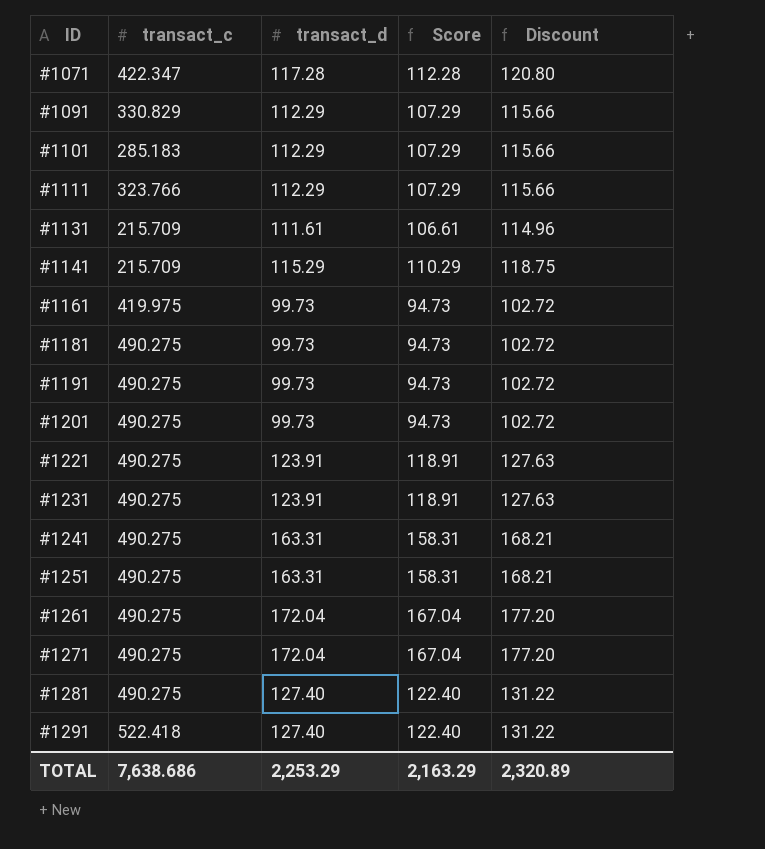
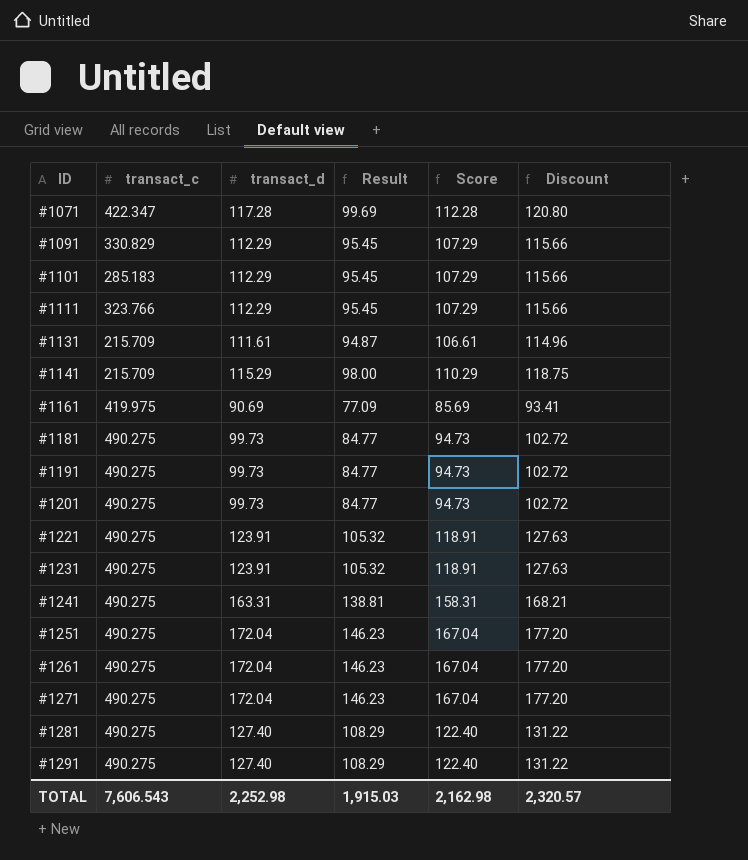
column Result | formula: none -> [transact_d] * 0.85
#1161 | transact_d: 99.73 -> 90.69
#1161 | Score: 94.73 -> 85.69
#1161 | Discount: 102.72 -> 93.41
#1251 | transact_d: 163.31 -> 172.04
#1251 | Score: 158.31 -> 167.04
#1251 | Discount: 168.21 -> 177.20
#1291 | transact_c: 522.418 -> 490.275
TOTAL | transact_c: 7,638.686 -> 7,606.543
TOTAL | transact_d: 2,253.29 -> 2,252.98
TOTAL | Score: 2,163.29 -> 2,162.98
TOTAL | Discount: 2,320.89 -> 2,320.57

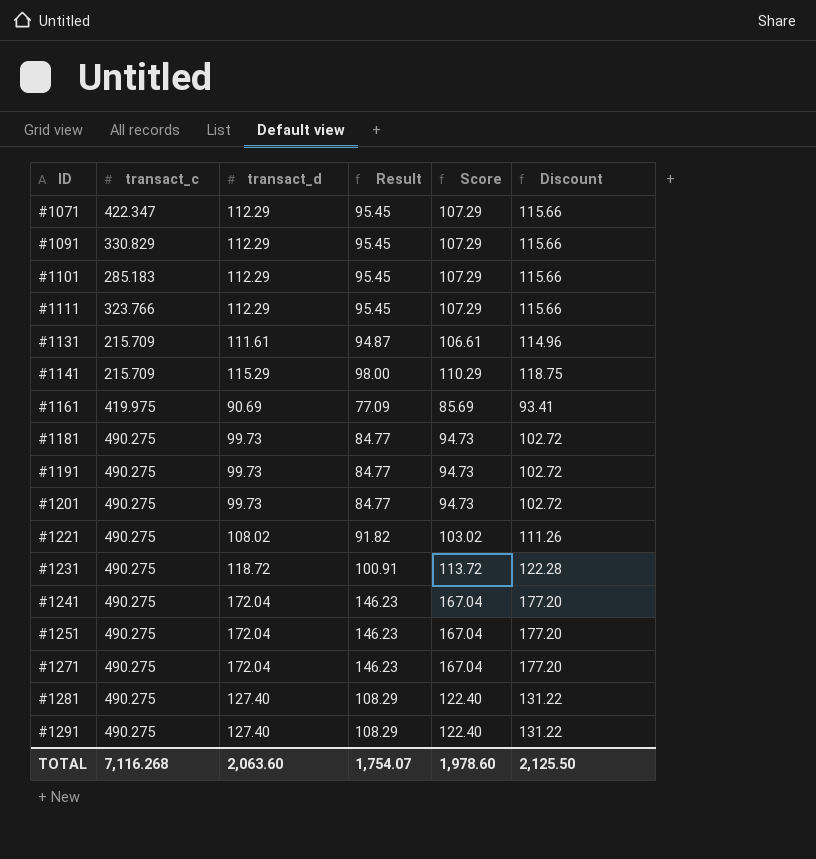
row #1261: 490.275 | 172.04 | 146.23 | 167.04 | 177.20 -> none
#1071 | transact_d: 117.28 -> 112.29
#1071 | Result: 99.69 -> 95.45
#1071 | Score: 112.28 -> 107.29
#1071 | Discount: 120.80 -> 115.66
#1221 | transact_d: 123.91 -> 108.02
#1221 | Result: 105.32 -> 91.82
#1221 | Score: 118.91 -> 103.02
#1221 | Discount: 127.63 -> 111.26
#1231 | transact_d: 123.91 -> 118.72
#1231 | Result: 105.32 -> 100.91
#1231 | Score: 118.91 -> 113.72
#1231 | Discount: 127.63 -> 122.28
#1241 | transact_d: 163.31 -> 172.04
#1241 | Result: 138.81 -> 146.23
#1241 | Score: 158.31 -> 167.04
#1241 | Discount: 168.21 -> 177.20
TOTAL | transact_c: 7,606.543 -> 7,116.268
TOTAL | transact_d: 2,252.98 -> 2,063.60
TOTAL | Result: 1,915.03 -> 1,754.07
TOTAL | Score: 2,162.98 -> 1,978.60
TOTAL | Discount: 2,320.57 -> 2,125.50

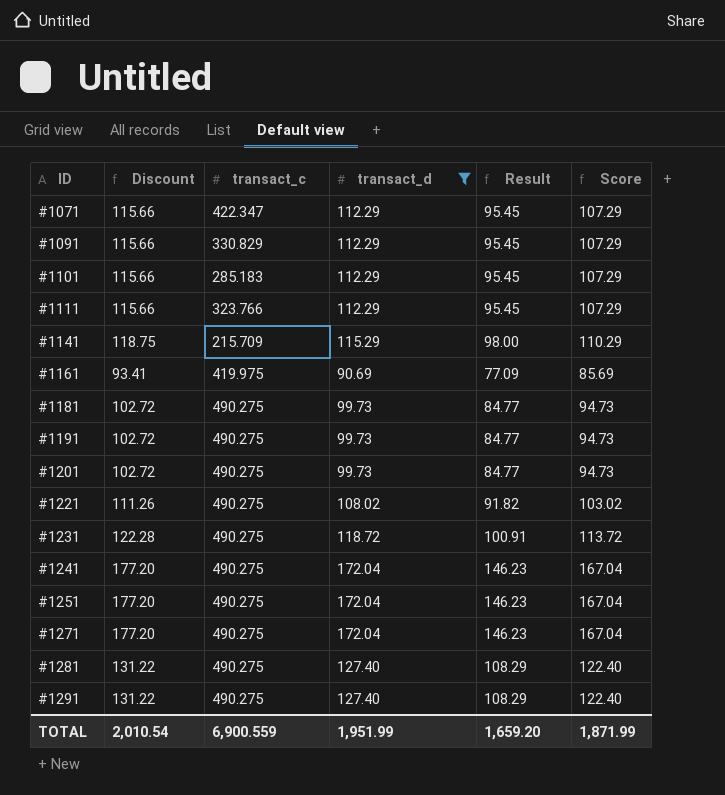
filter: none -> transact_d != 111.61
column Discount | position: 6 -> 2
TOTAL | Discount: 2,125.50 -> 2,010.54
TOTAL | transact_c: 7,116.268 -> 6,900.559
TOTAL | transact_d: 2,063.60 -> 1,951.99
TOTAL | Result: 1,754.07 -> 1,659.20
TOTAL | Score: 1,978.60 -> 1,871.99

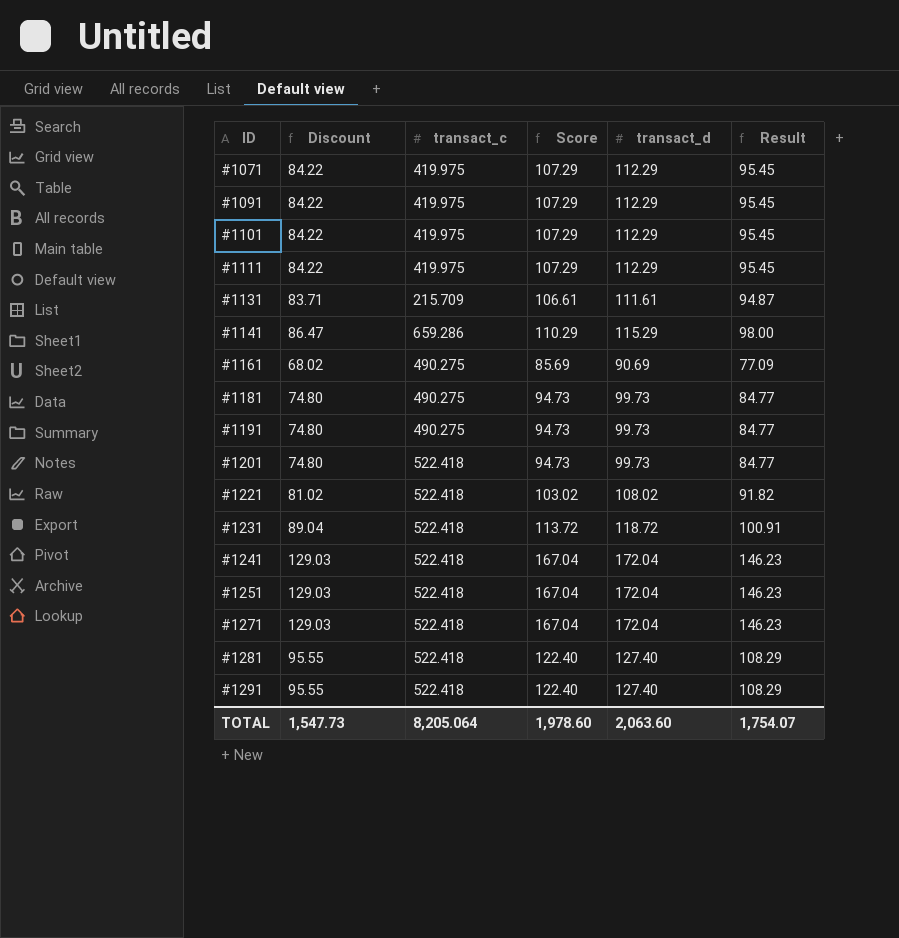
filter: transact_d != 111.61 -> none
column Discount | formula: [transact_d] * 1.03 -> [transact_d] * 0.75
column Score | position: 6 -> 4
#1071 | transact_c: 422.347 -> 419.975
#1091 | transact_c: 330.829 -> 419.975
#1101 | transact_c: 285.183 -> 419.975
#1111 | transact_c: 323.766 -> 419.975
#1141 | transact_c: 215.709 -> 659.286
#1161 | transact_c: 419.975 -> 490.275
#1201 | transact_c: 490.275 -> 522.418
#1221 | transact_c: 490.275 -> 522.418
#1231 | transact_c: 490.275 -> 522.418
#1241 | transact_c: 490.275 -> 522.418
#1251 | transact_c: 490.275 -> 522.418
#1271 | transact_c: 490.275 -> 522.418
#1281 | transact_c: 490.275 -> 522.418
#1291 | transact_c: 490.275 -> 522.418
TOTAL | Discount: 2,010.54 -> 1,547.73
TOTAL | transact_c: 6,900.559 -> 8,205.064
TOTAL | Score: 1,871.99 -> 1,978.60
TOTAL | transact_d: 1,951.99 -> 2,063.60
TOTAL | Result: 1,659.20 -> 1,754.07

